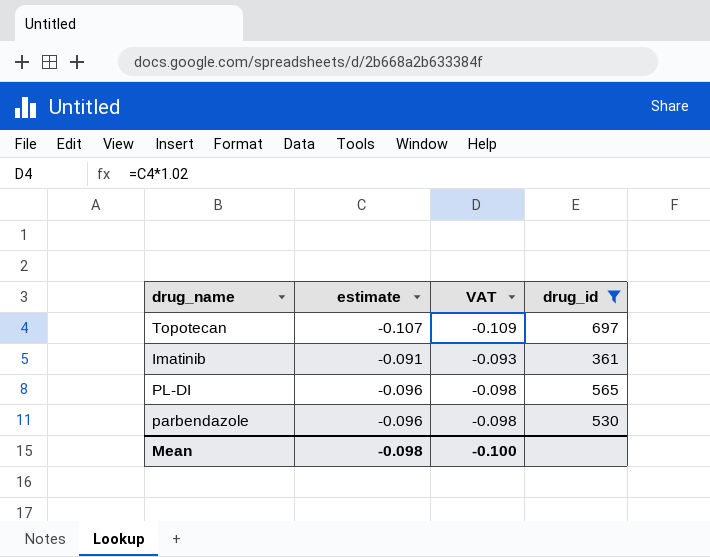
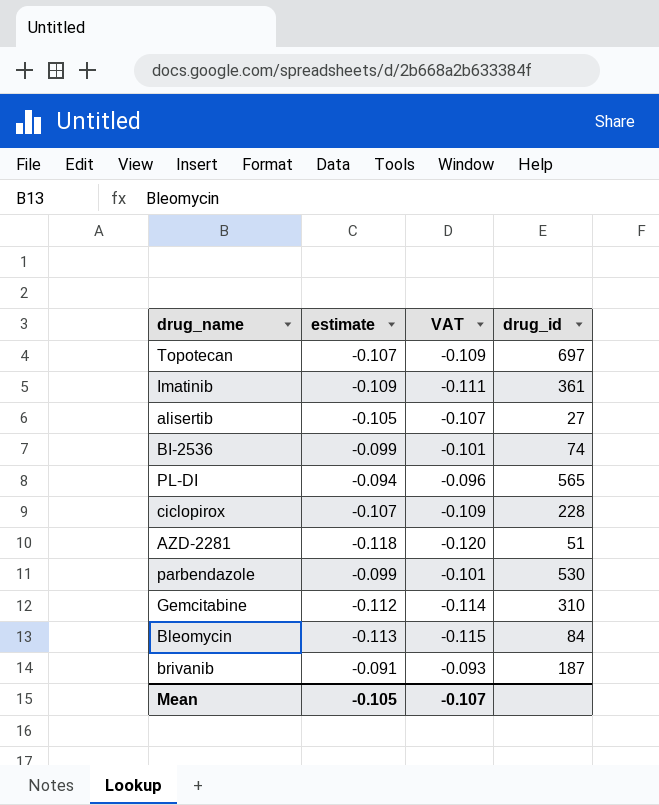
filter: drug_id >= 361 -> none
Imatinib | estimate: -0.091 -> -0.109
Imatinib | VAT: -0.093 -> -0.111
PL-DI | estimate: -0.096 -> -0.094
PL-DI | VAT: -0.098 -> -0.096
parbendazole | estimate: -0.096 -> -0.099
parbendazole | VAT: -0.098 -> -0.101
Mean | estimate: -0.098 -> -0.105
Mean | VAT: -0.100 -> -0.107

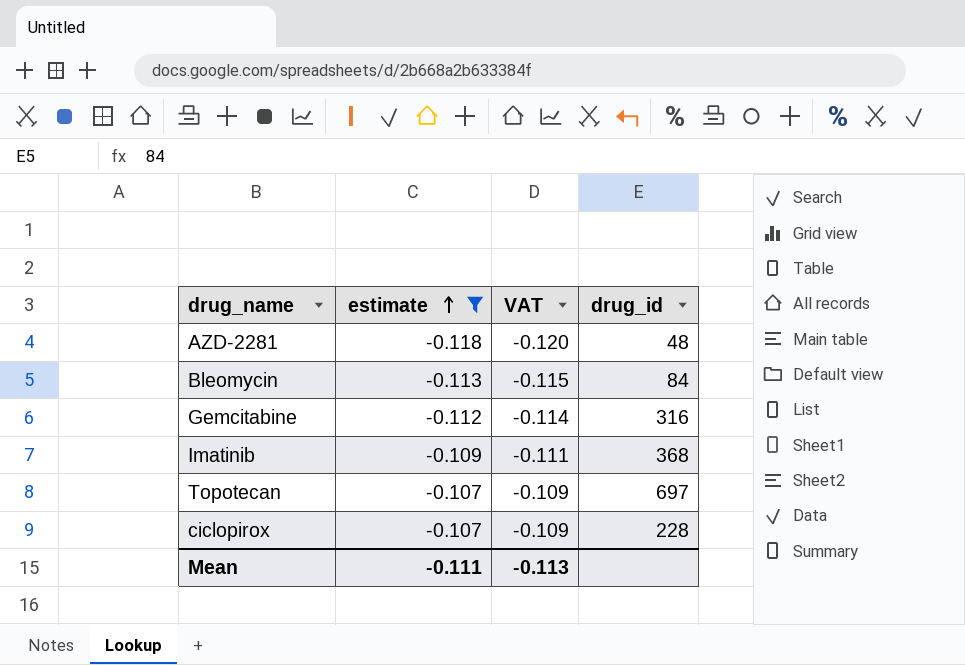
filter: none -> estimate <= -0.107
row order: none -> estimate ascending
AZD-2281 | drug_id: 51 -> 48
Gemcitabine | drug_id: 310 -> 316
Imatinib | drug_id: 361 -> 368
Mean | estimate: -0.105 -> -0.111
Mean | VAT: -0.107 -> -0.113

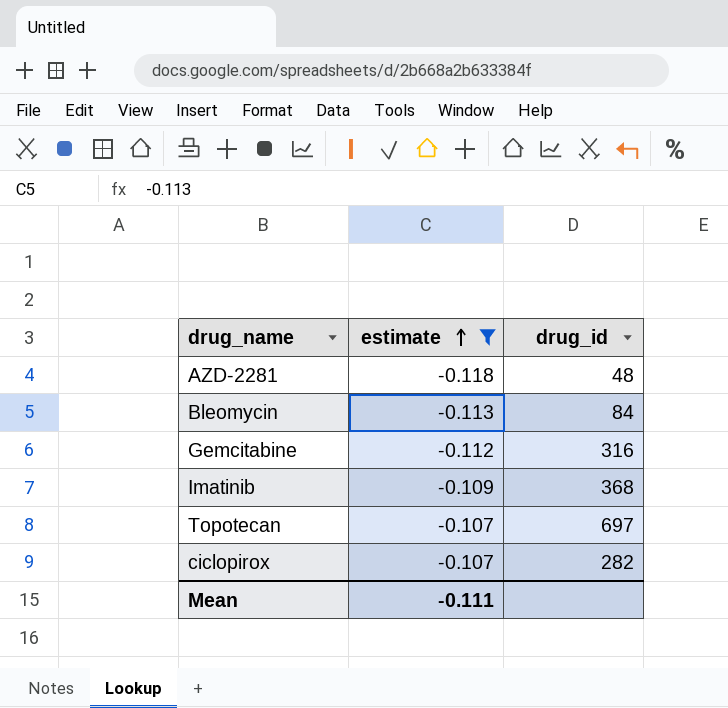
column VAT | formula: [estimate] * 1.02 -> none
ciclopirox | drug_id: 228 -> 282

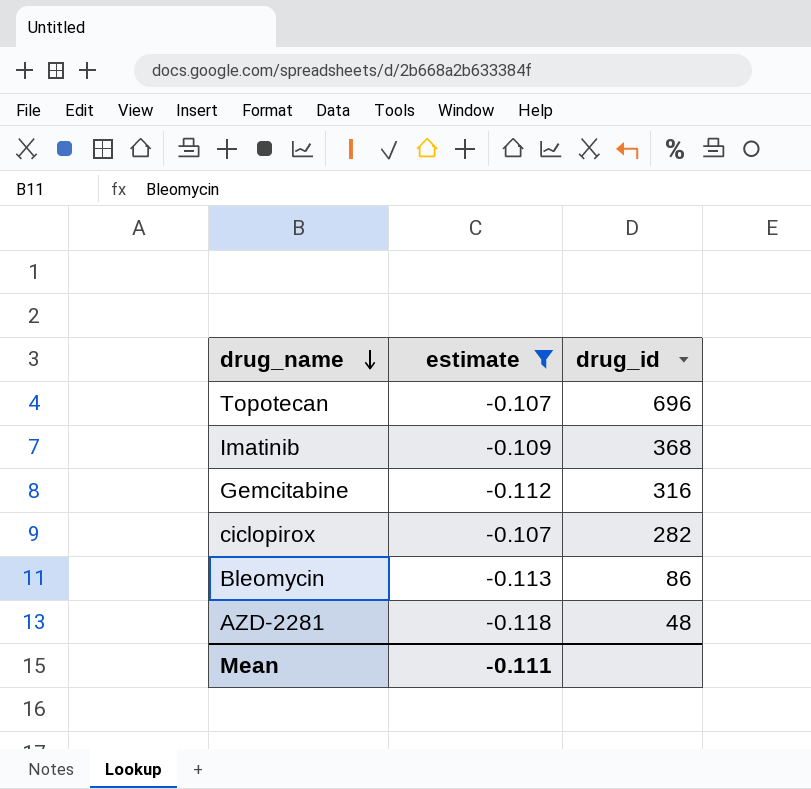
row order: estimate ascending -> drug_name descending
Topotecan | drug_id: 697 -> 696
Bleomycin | drug_id: 84 -> 86

